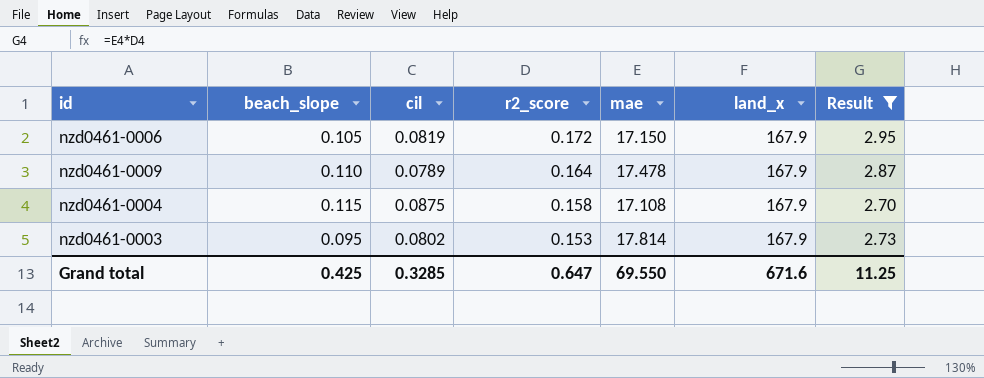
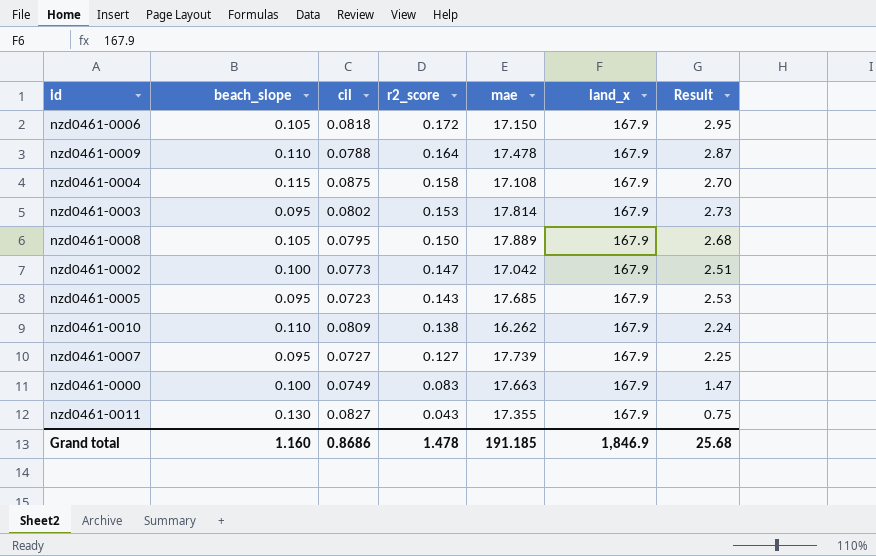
filter: Result >= 2.70 -> none
nzd0461-0006 | cil: 0.0819 -> 0.0818
nzd0461-0009 | cil: 0.0789 -> 0.0788
Grand total | beach_slope: 0.425 -> 1.160
Grand total | cil: 0.3285 -> 0.8686
Grand total | r2_score: 0.647 -> 1.478
Grand total | mae: 69.550 -> 191.185
Grand total | land_x: 671.6 -> 1,846.9
Grand total | Result: 11.25 -> 25.68

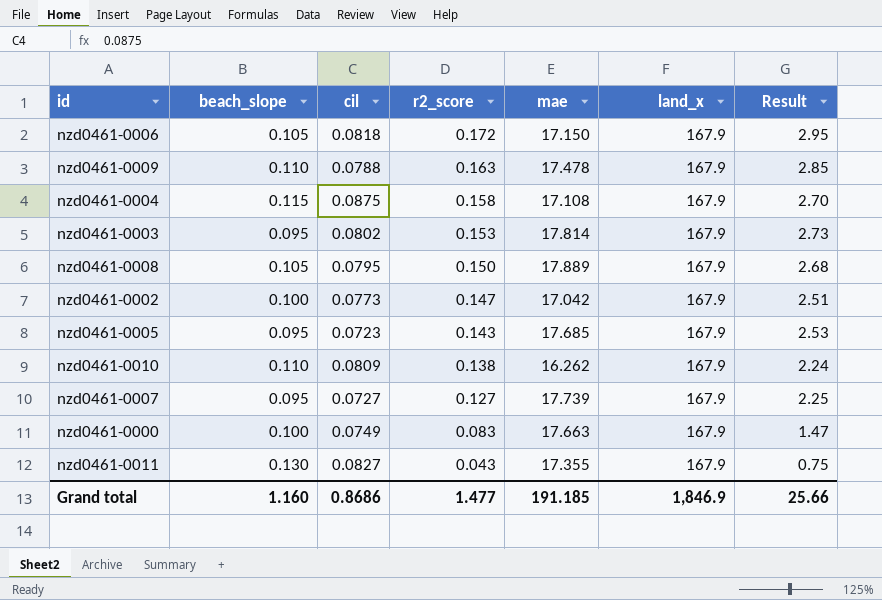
nzd0461-0009 | r2_score: 0.164 -> 0.163
nzd0461-0009 | Result: 2.87 -> 2.85
Grand total | r2_score: 1.478 -> 1.477
Grand total | Result: 25.68 -> 25.66

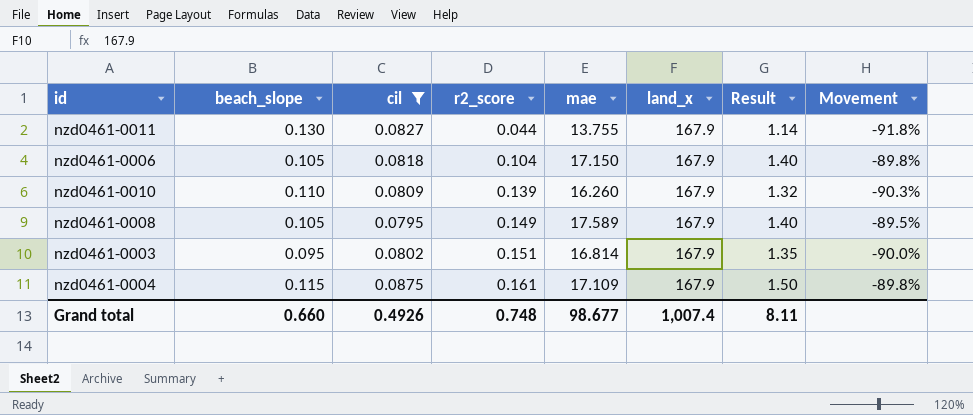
filter: none -> cil >= 0.0795
row order: r2_score descending -> r2_score ascending
column Result | formula: [r2_score] * [mae] -> [cil] * [mae]
column Movement | formula: none -> ([mae] - [land_x]) / [land_x]
nzd0461-0011 | r2_score: 0.043 -> 0.044
nzd0461-0011 | mae: 17.355 -> 13.755
nzd0461-0006 | r2_score: 0.172 -> 0.104
nzd0461-0010 | r2_score: 0.138 -> 0.139
nzd0461-0010 | mae: 16.262 -> 16.260
nzd0461-0008 | r2_score: 0.150 -> 0.149
nzd0461-0008 | mae: 17.889 -> 17.589
nzd0461-0003 | r2_score: 0.153 -> 0.151
nzd0461-0003 | mae: 17.814 -> 16.814
nzd0461-0004 | r2_score: 0.158 -> 0.161
nzd0461-0004 | mae: 17.108 -> 17.109
Grand total | beach_slope: 1.160 -> 0.660
Grand total | cil: 0.8686 -> 0.4926
Grand total | r2_score: 1.477 -> 0.748
Grand total | mae: 191.185 -> 98.677
Grand total | land_x: 1,846.9 -> 1,007.4
Grand total | Result: 25.66 -> 8.11

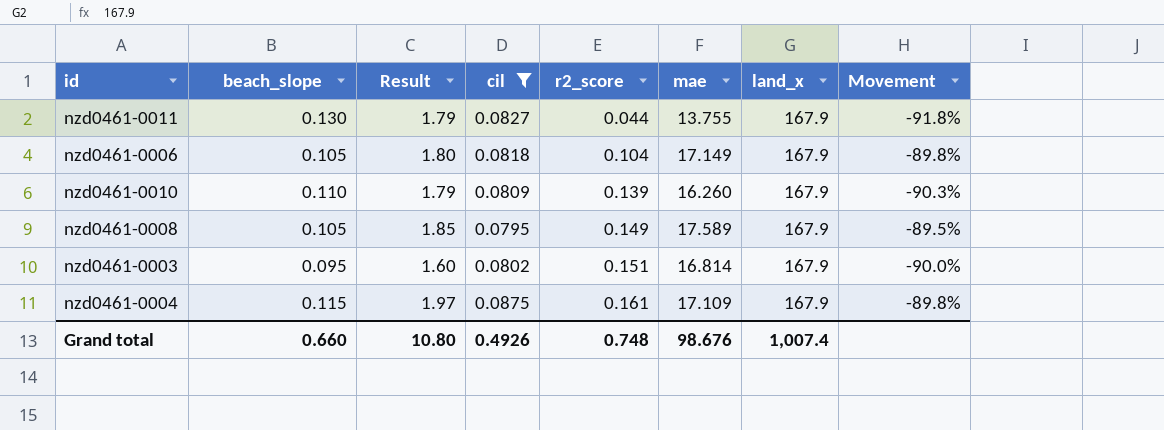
column Result | formula: [cil] * [mae] -> [beach_slope] * [mae]
column Result | position: 7 -> 3
nzd0461-0006 | mae: 17.150 -> 17.149
Grand total | Result: 8.11 -> 10.80
Grand total | mae: 98.677 -> 98.676

